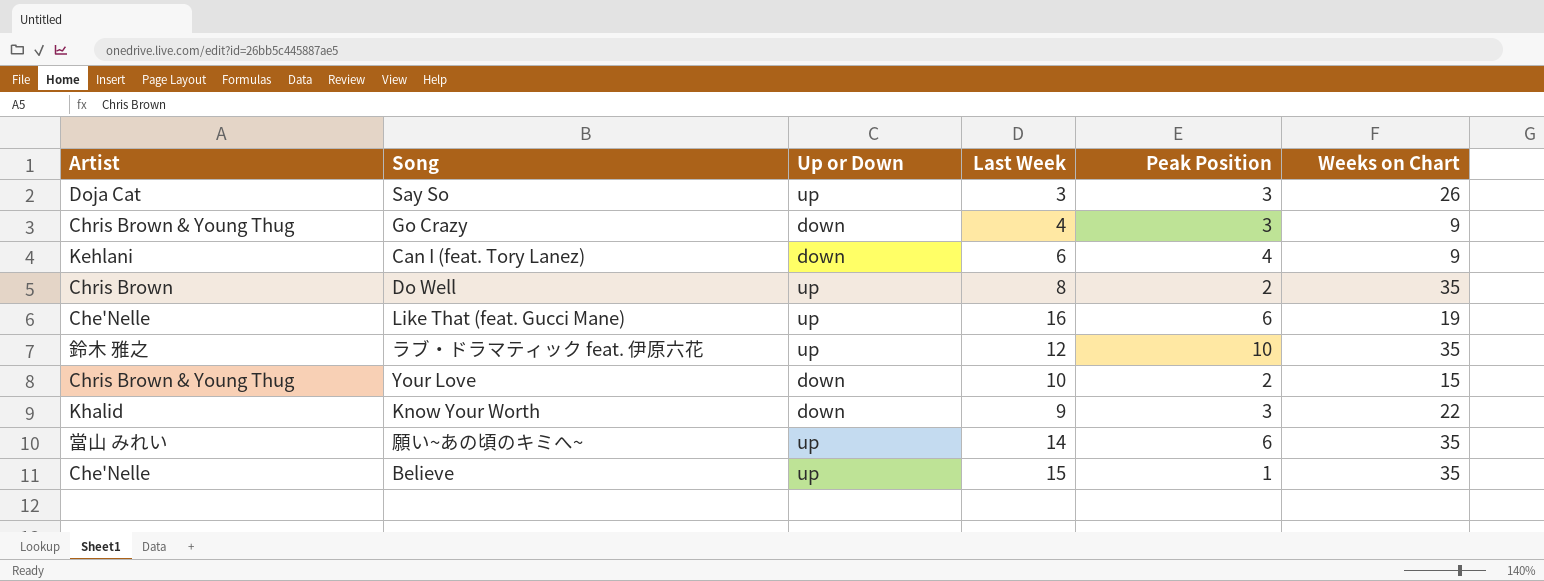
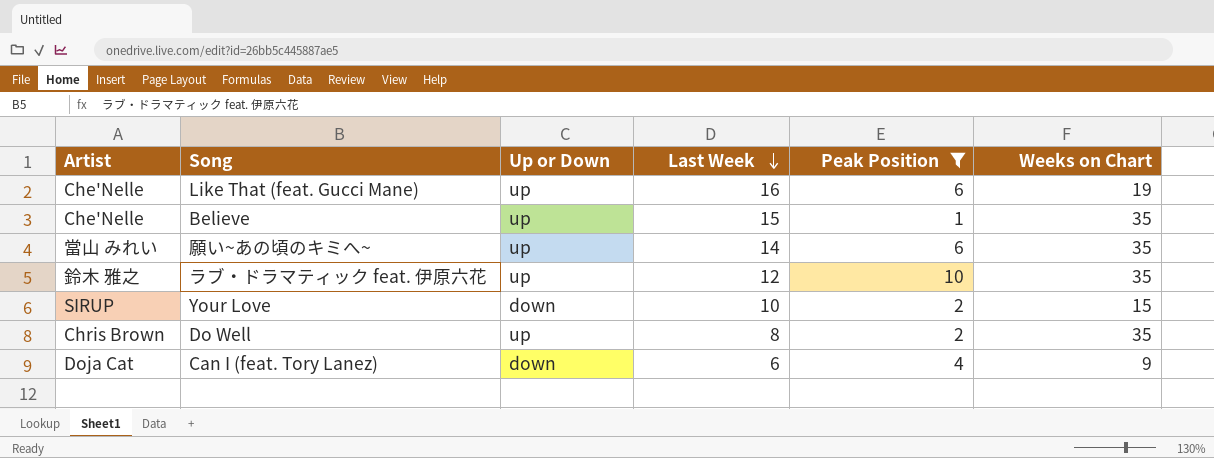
filter: none -> Peak Position != 3
row order: none -> Last Week descending
Your Love | Artist: Chris Brown & Young Thug -> SIRUP
Can I (feat. Tory Lanez) | Artist: Kehlani -> Doja Cat

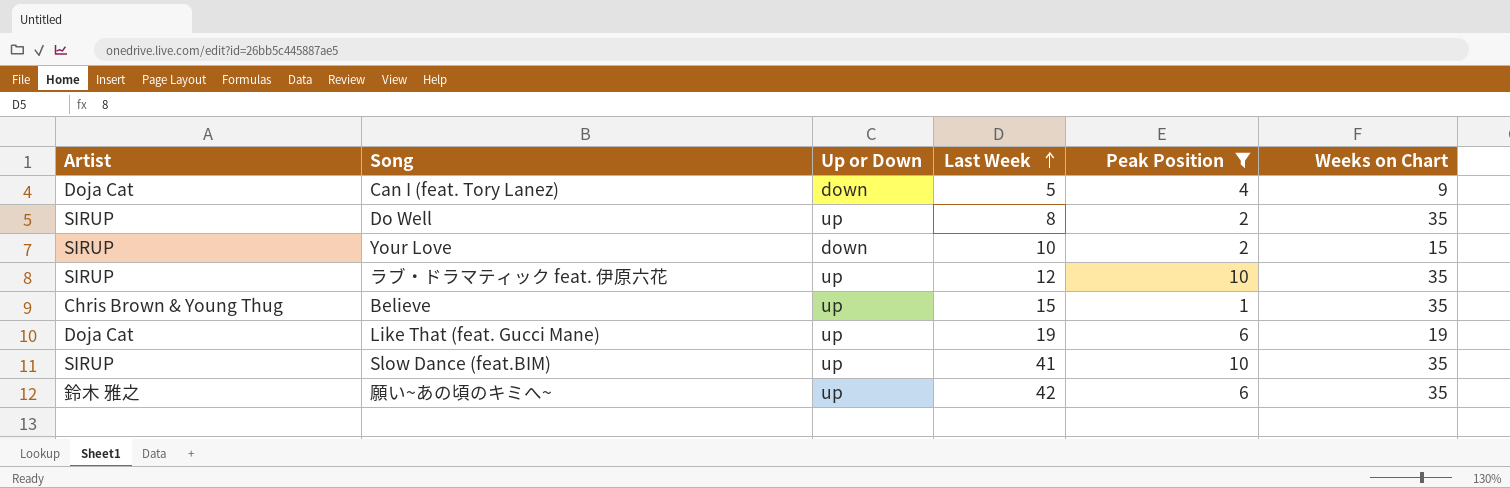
row order: Last Week descending -> Last Week ascending
Can I (feat. Tory Lanez) | Last Week: 6 -> 5
Do Well | Artist: Chris Brown -> SIRUP
ラブ・ドラマティック feat. 伊原六花 | Artist: 鈴木 雅之 -> SIRUP
Believe | Artist: Che'Nelle -> Chris Brown & Young Thug
Like That (feat. Gucci Mane) | Artist: Che'Nelle -> Doja Cat
Like That (feat. Gucci Mane) | Last Week: 16 -> 19
row Slow Dance (feat.BIM): none -> SIRUP | up | 41 | 10 | 35
願い~あの頃のキミへ~ | Artist: 當山 みれい -> 鈴木 雅之
願い~あの頃のキミへ~ | Last Week: 14 -> 42

